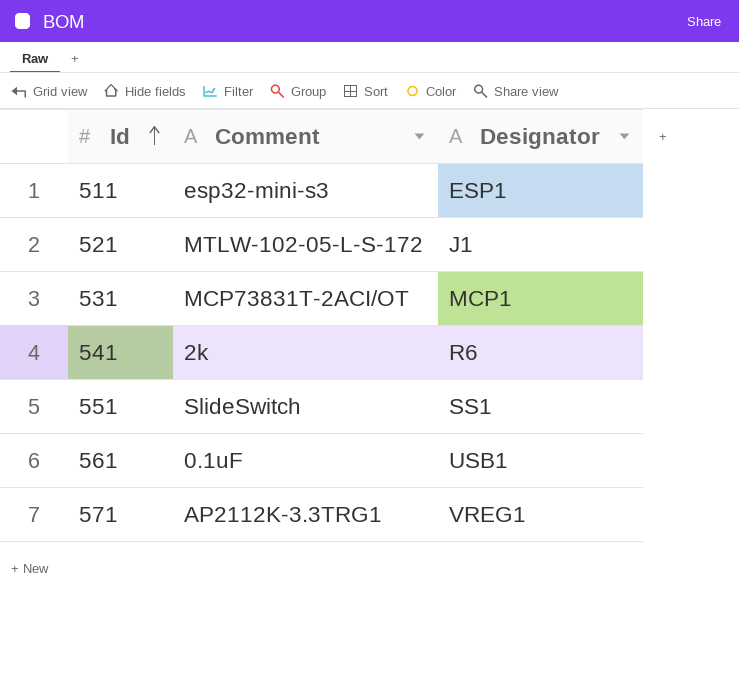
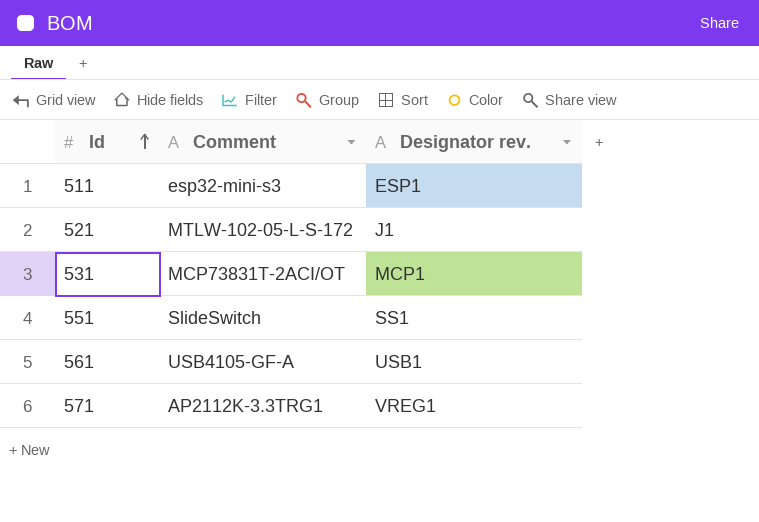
column name: Designator -> Designator rev.
row 541: 2k | R6 -> none
561 | Comment: 0.1uF -> USB4105-GF-A

